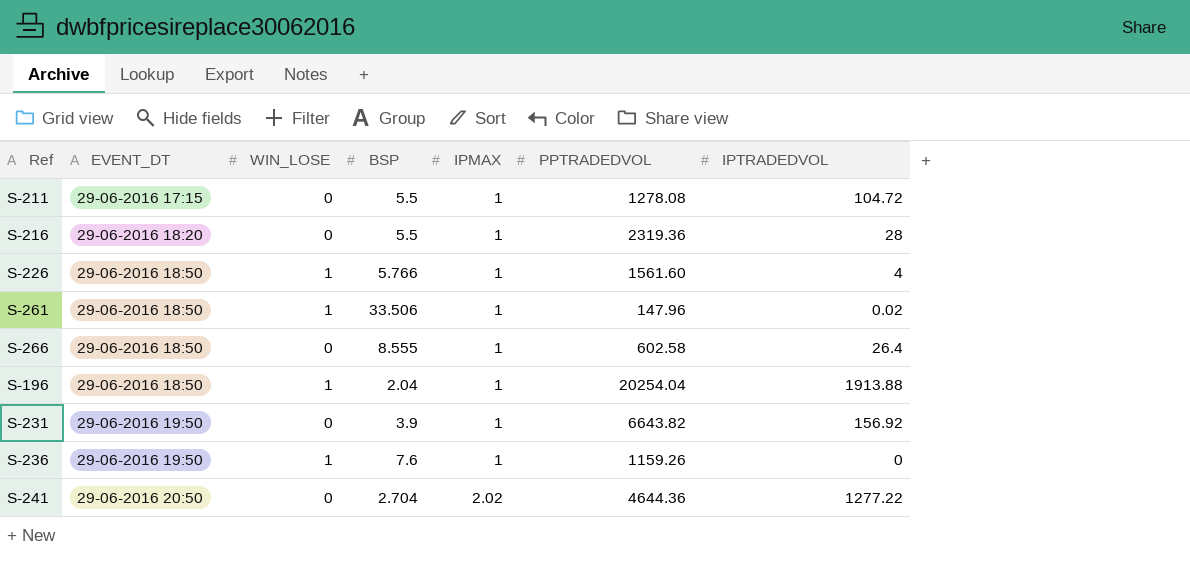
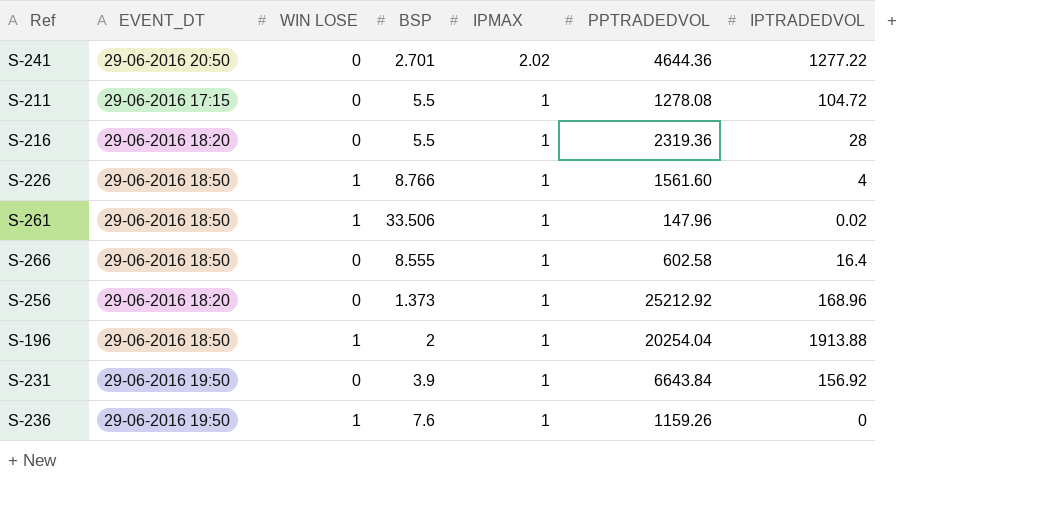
row order: EVENT_DT ascending -> IPMAX descending
column name: WIN_LOSE -> WIN LOSE
S-241 | BSP: 2.704 -> 2.701
S-226 | BSP: 5.766 -> 8.766
S-266 | IPTRADEDVOL: 26.4 -> 16.4
row S-256: none -> 29-06-2016 18:20 | 0 | 1.373 | 1 | 25212.92 | 168.96
S-196 | BSP: 2.04 -> 2
S-231 | PPTRADEDVOL: 6643.82 -> 6643.84

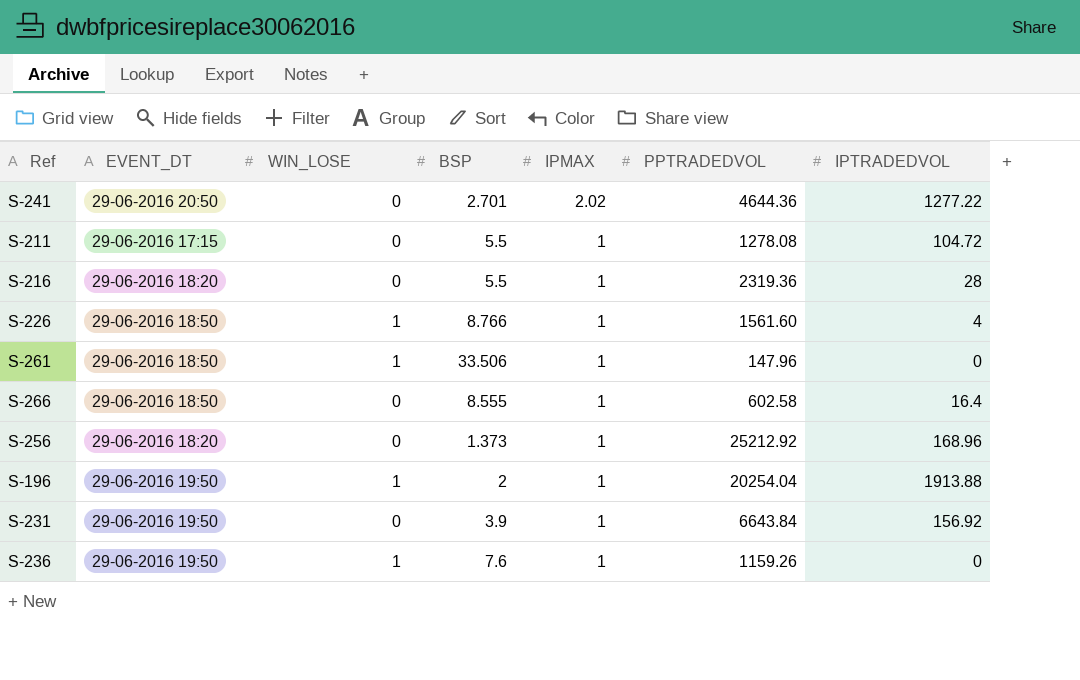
column name: WIN LOSE -> WIN_LOSE
S-261 | IPTRADEDVOL: 0.02 -> 0
S-196 | EVENT_DT: 29-06-2016 18:50 -> 29-06-2016 19:50

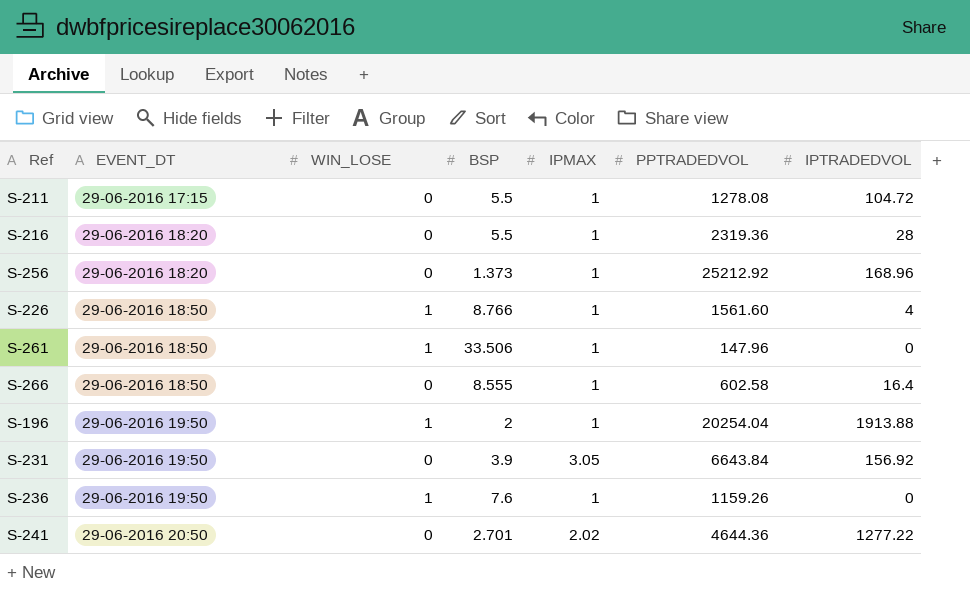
row order: IPMAX descending -> EVENT_DT ascending
S-231 | IPMAX: 1 -> 3.05

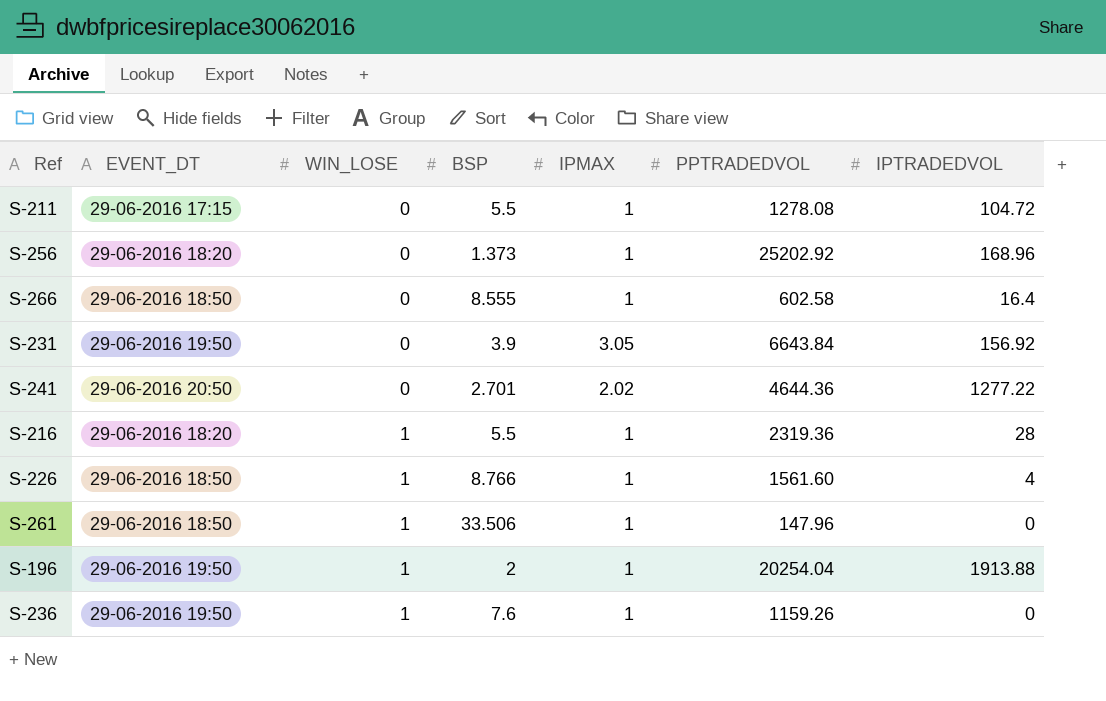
row order: EVENT_DT ascending -> WIN_LOSE ascending
S-256 | PPTRADEDVOL: 25212.92 -> 25202.92
S-216 | WIN_LOSE: 0 -> 1

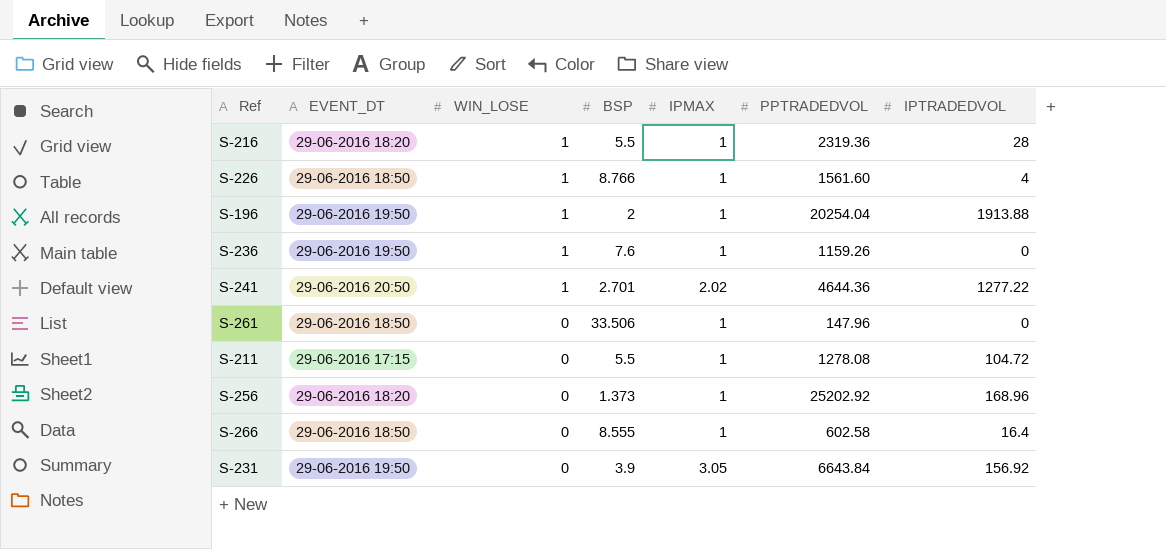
row order: WIN_LOSE ascending -> WIN_LOSE descending
S-241 | WIN_LOSE: 0 -> 1
S-261 | WIN_LOSE: 1 -> 0

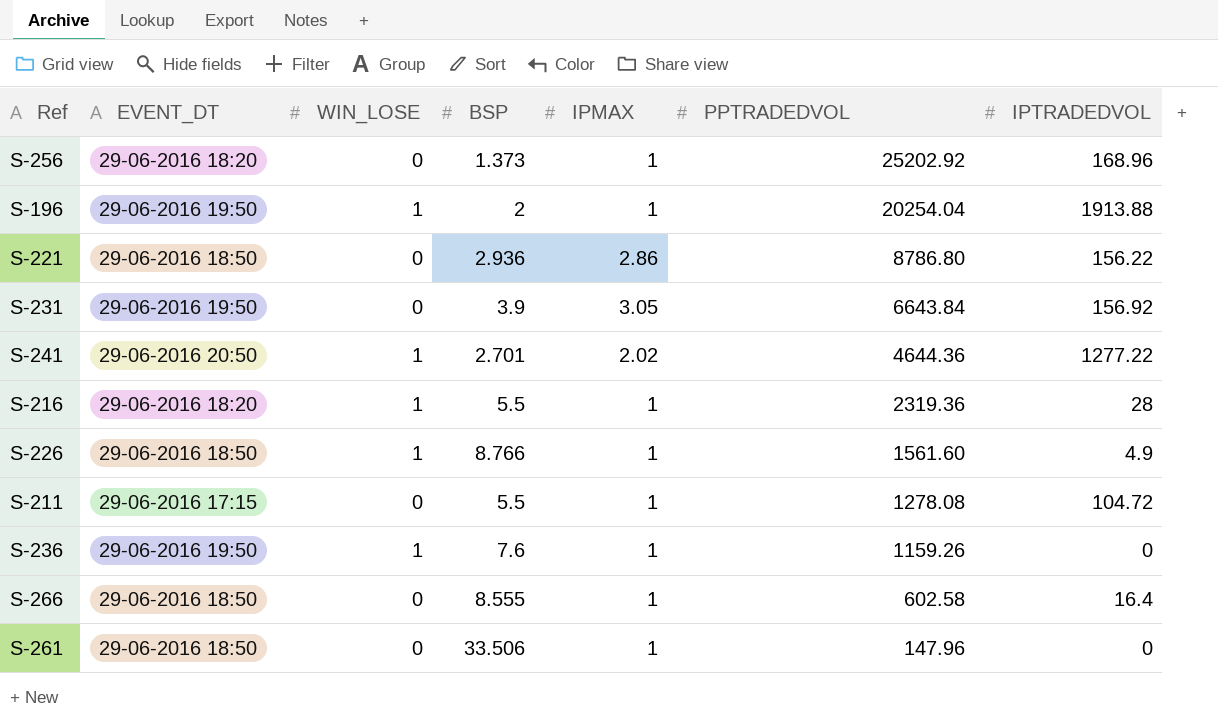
row order: WIN_LOSE descending -> PPTRADEDVOL descending
row S-221: none -> 29-06-2016 18:50 | 0 | 2.936 | 2.86 | 8786.80 | 156.22
S-226 | IPTRADEDVOL: 4 -> 4.9

